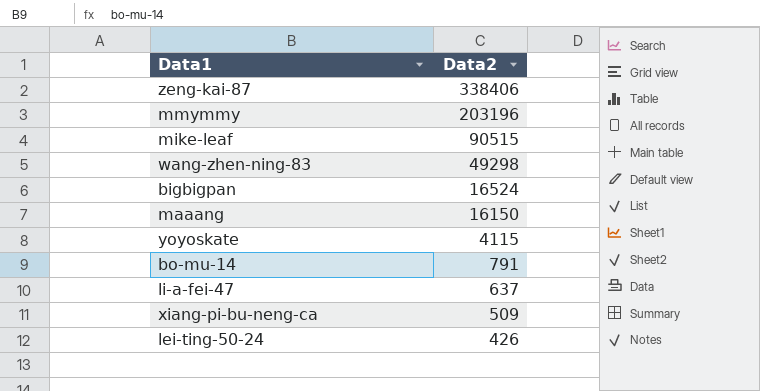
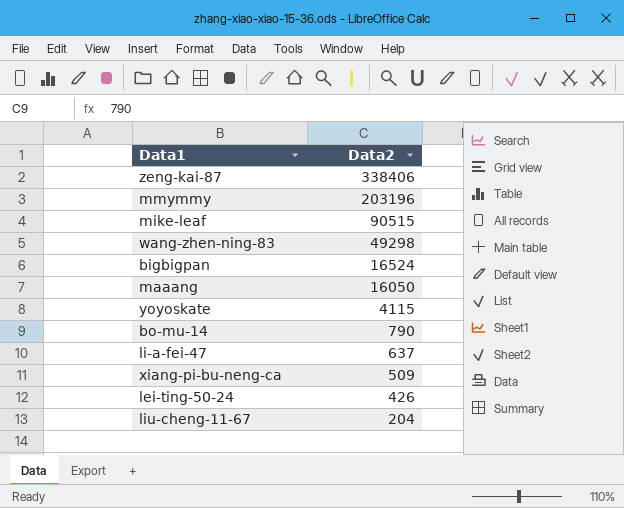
maaang | Data2: 16150 -> 16050
bo-mu-14 | Data2: 791 -> 790
row liu-cheng-11-67: none -> 204

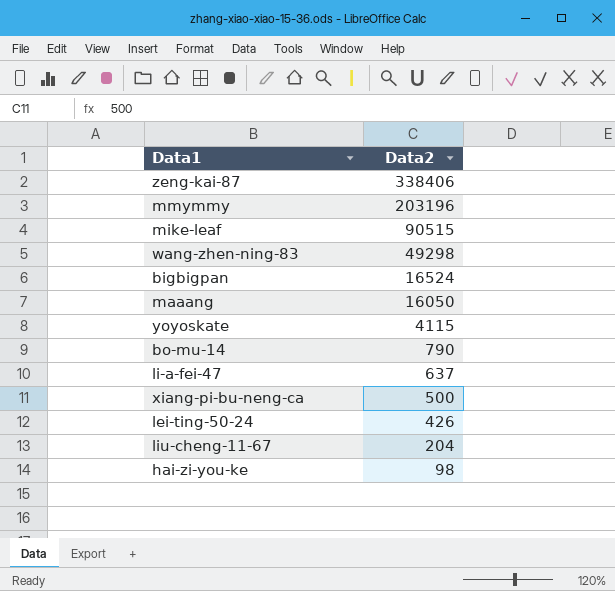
xiang-pi-bu-neng-ca | Data2: 509 -> 500
row hai-zi-you-ke: none -> 98

